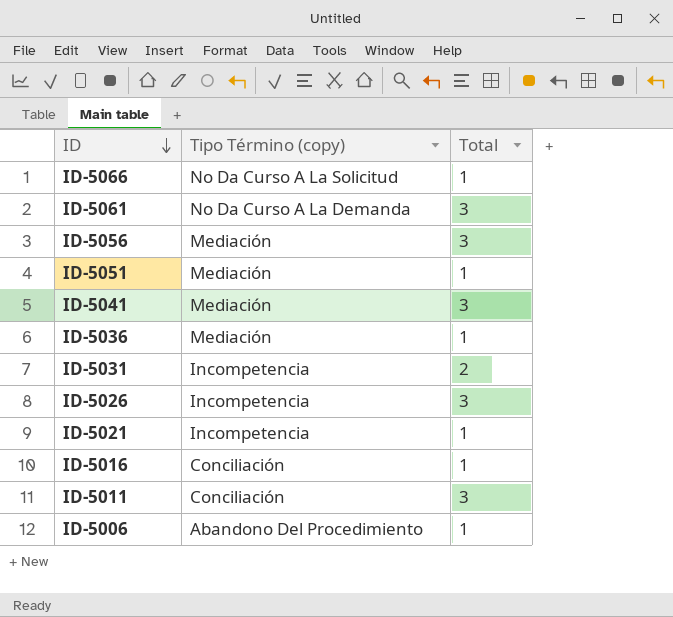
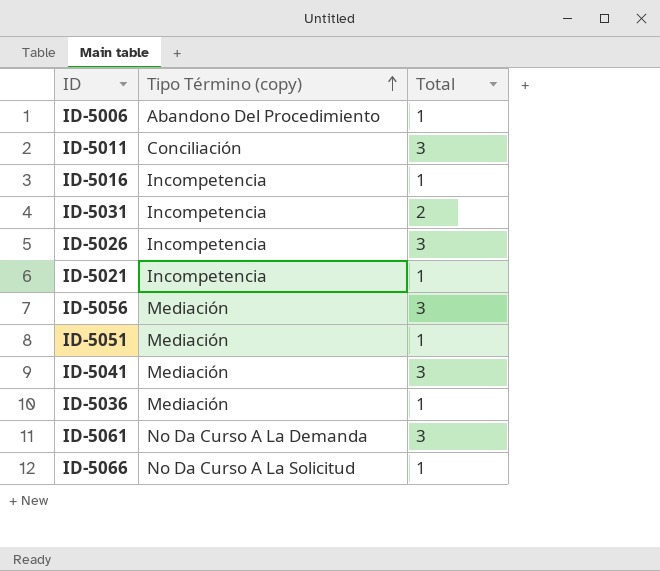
row order: ID descending -> Tipo Término (copy) ascending
ID-5016 | Tipo Término (copy): Conciliación -> Incompetencia

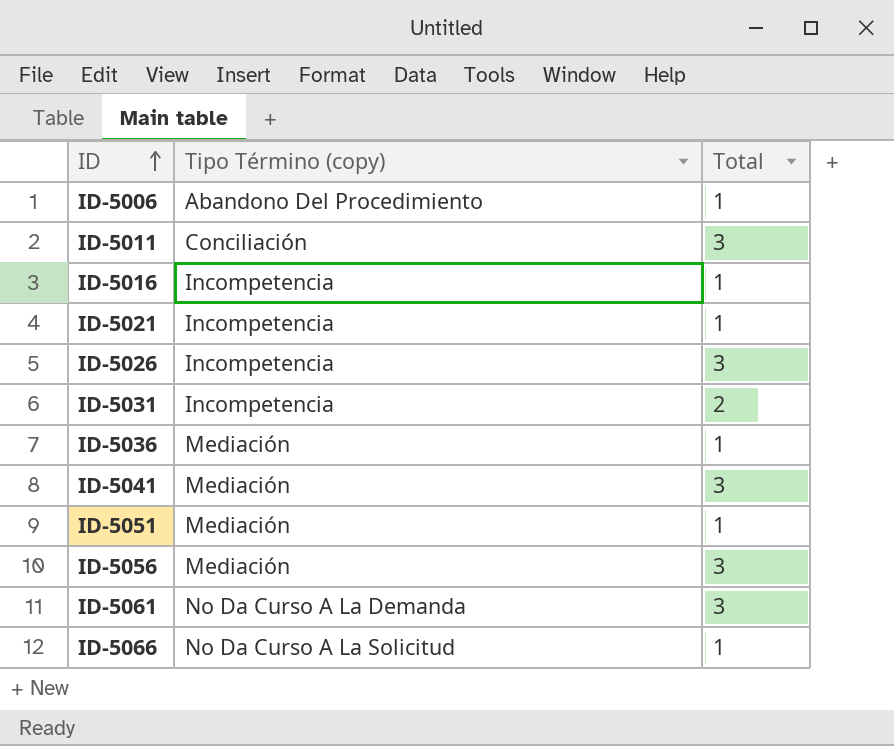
row order: Tipo Término (copy) ascending -> ID ascending

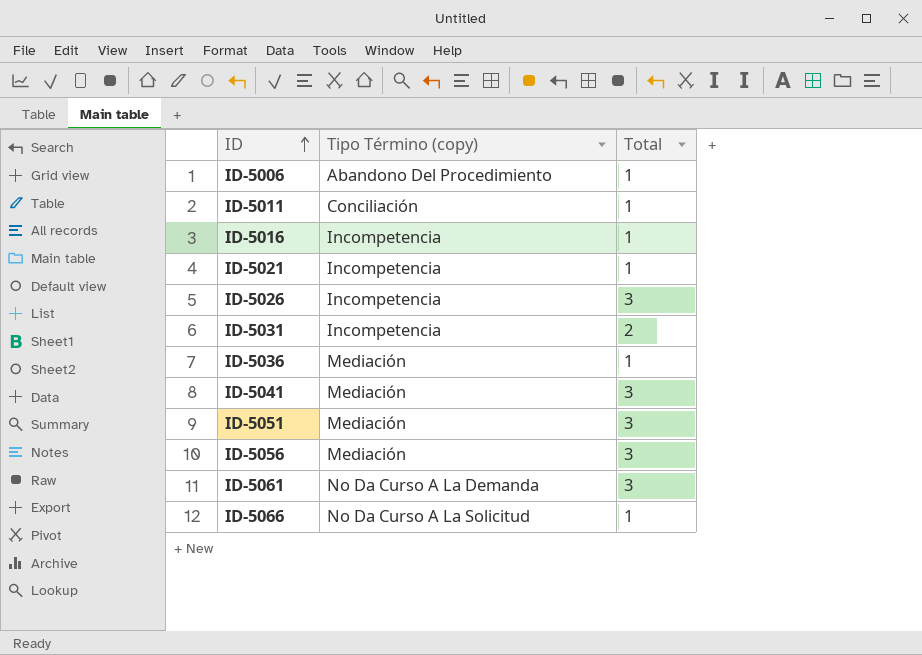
ID-5011 | Total: 3 -> 1
ID-5051 | Total: 1 -> 3

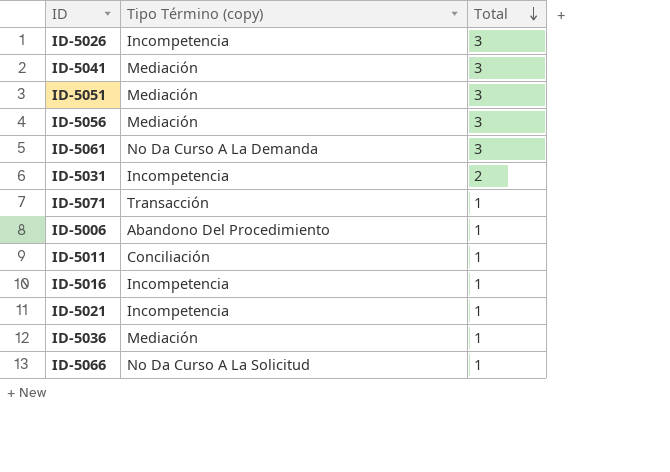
row order: ID ascending -> Total descending
row ID-5071: none -> Transacción | 1

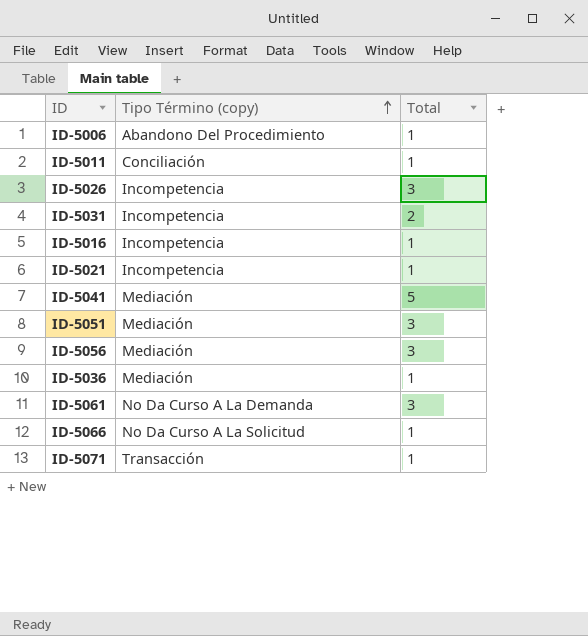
row order: Total descending -> Tipo Término (copy) ascending
ID-5041 | Total: 3 -> 5

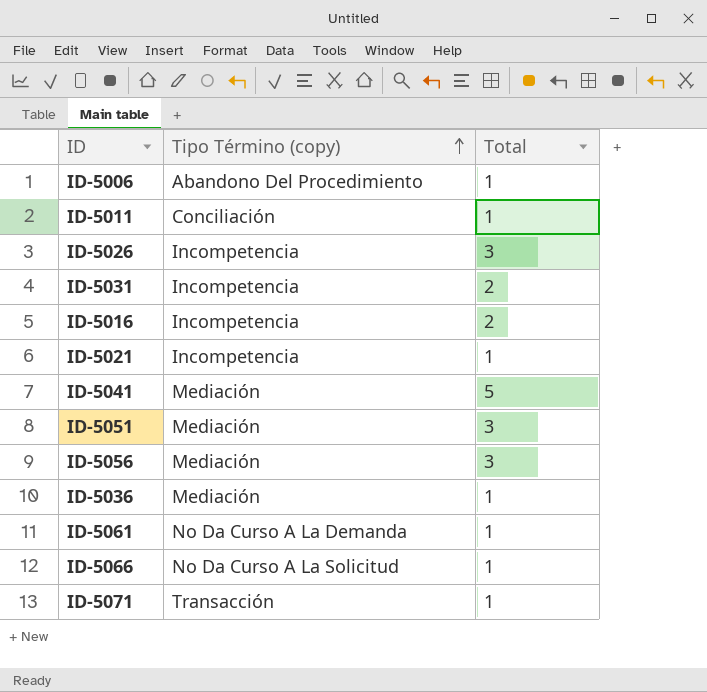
ID-5016 | Total: 1 -> 2
ID-5061 | Total: 3 -> 1

